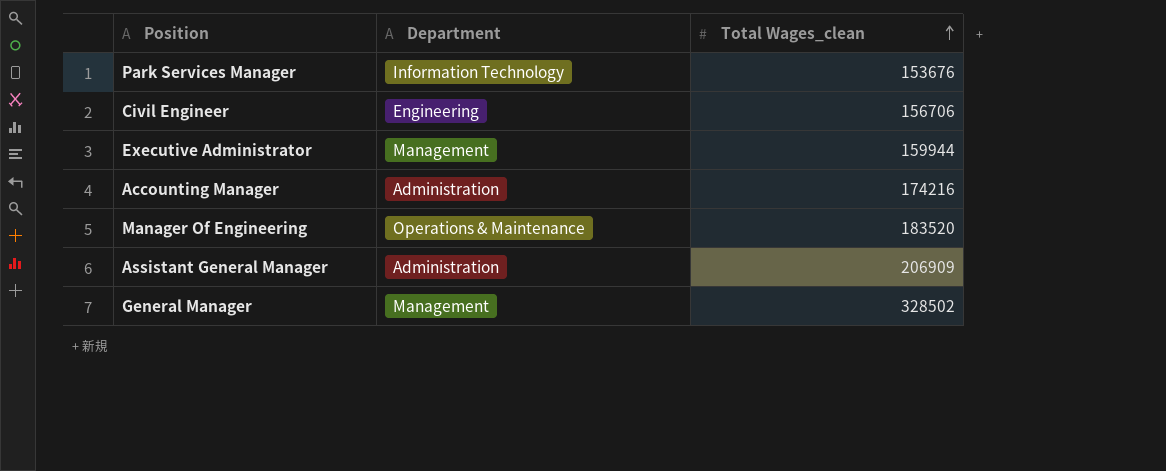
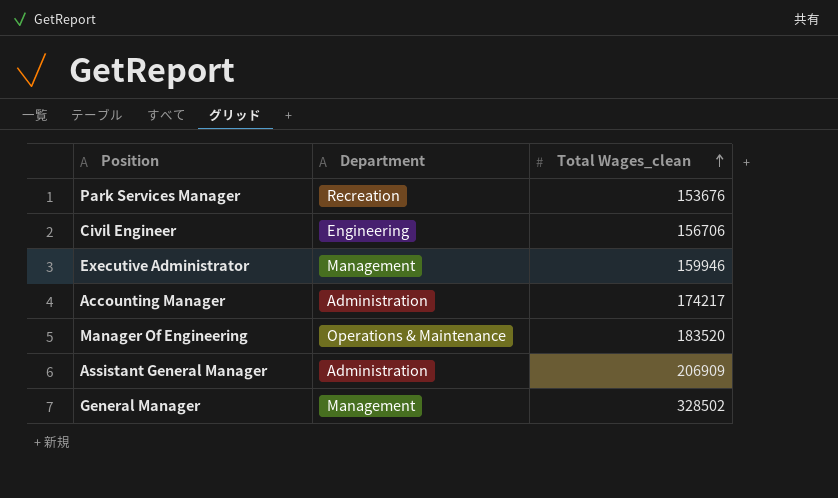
Park Services Manager | Department: Information Technology -> Recreation
Executive Administrator | Total Wages_clean: 159944 -> 159946
Accounting Manager | Total Wages_clean: 174216 -> 174217

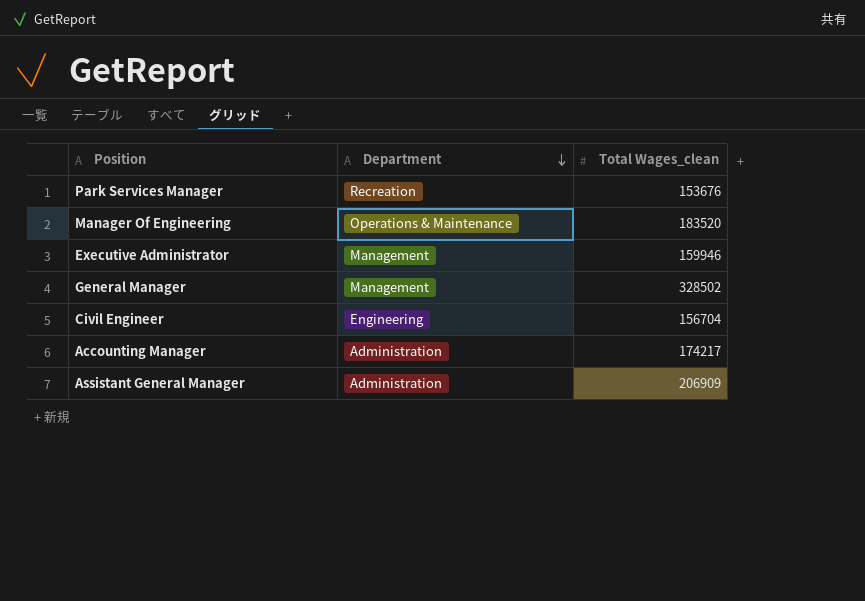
row order: Total Wages_clean ascending -> Department descending
Civil Engineer | Total Wages_clean: 156706 -> 156704

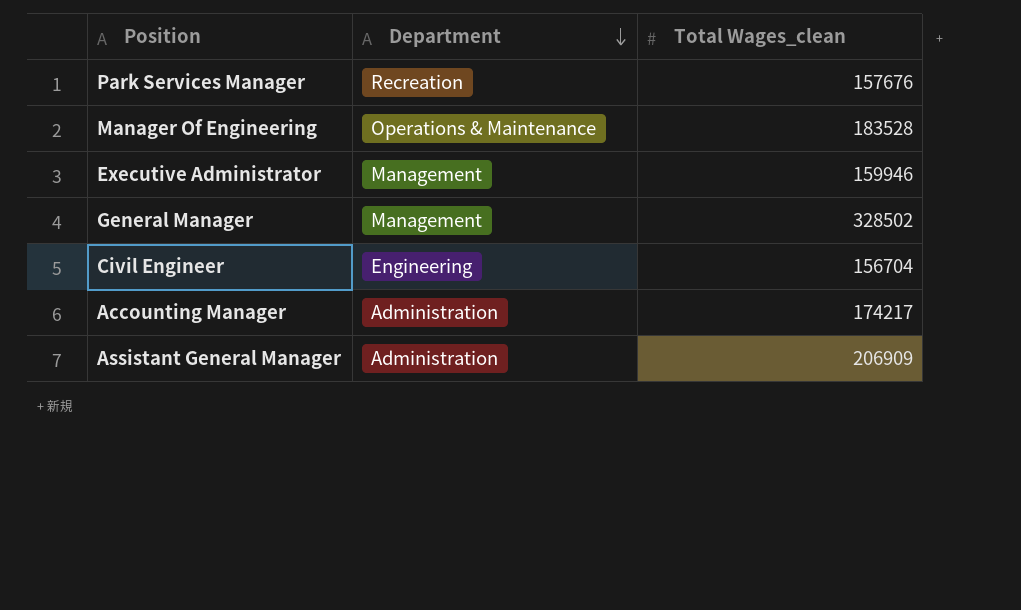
Park Services Manager | Total Wages_clean: 153676 -> 157676
Manager Of Engineering | Total Wages_clean: 183520 -> 183528

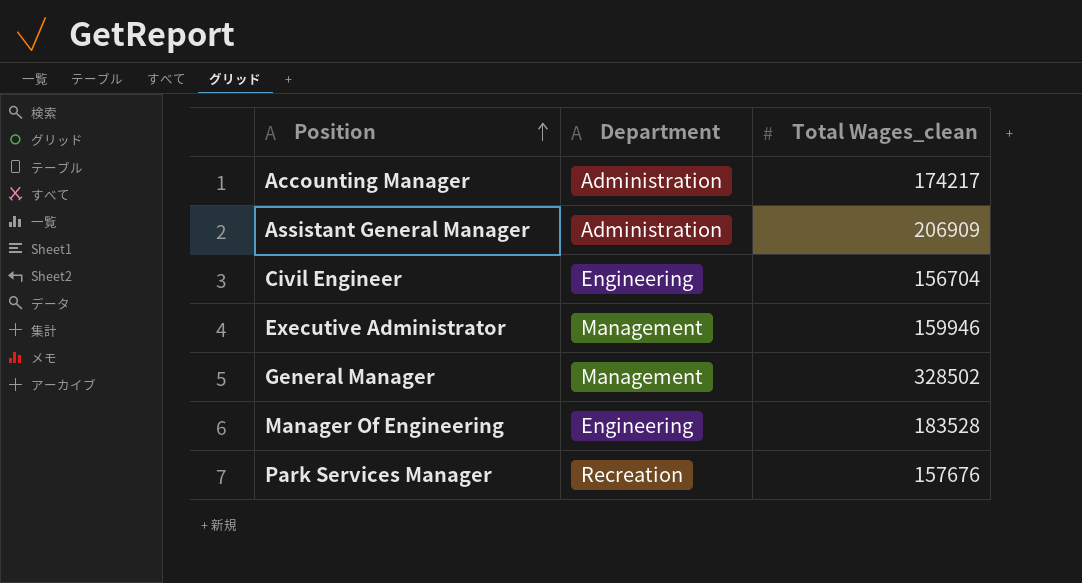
row order: Department descending -> Position ascending
Manager Of Engineering | Department: Operations & Maintenance -> Engineering

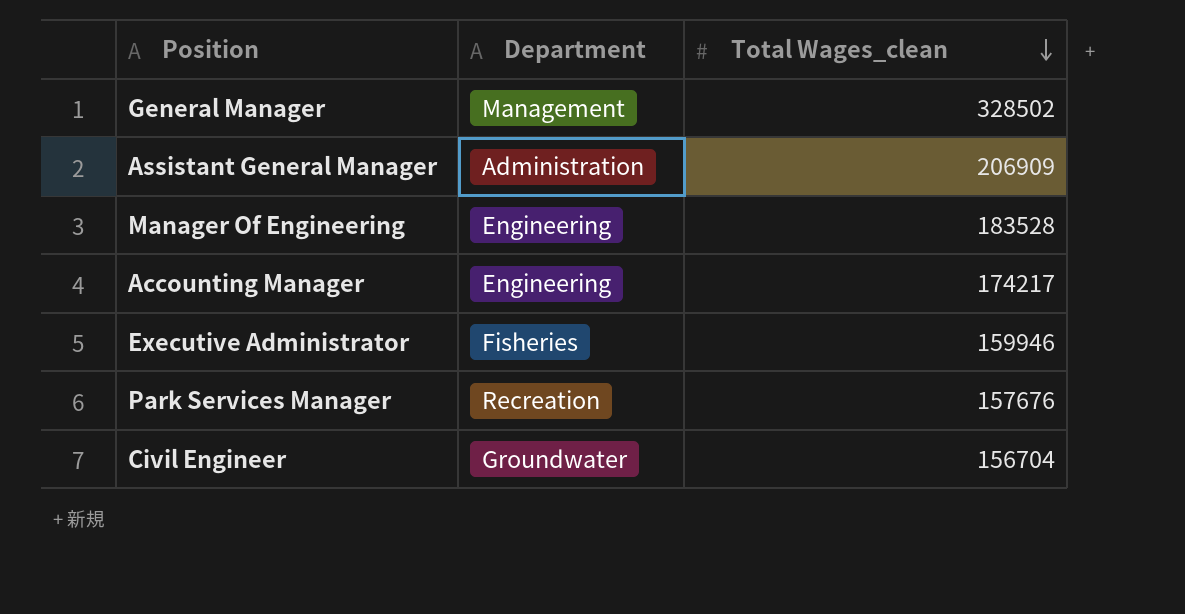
row order: Position ascending -> Total Wages_clean descending
Accounting Manager | Department: Administration -> Engineering
Executive Administrator | Department: Management -> Fisheries
Civil Engineer | Department: Engineering -> Groundwater

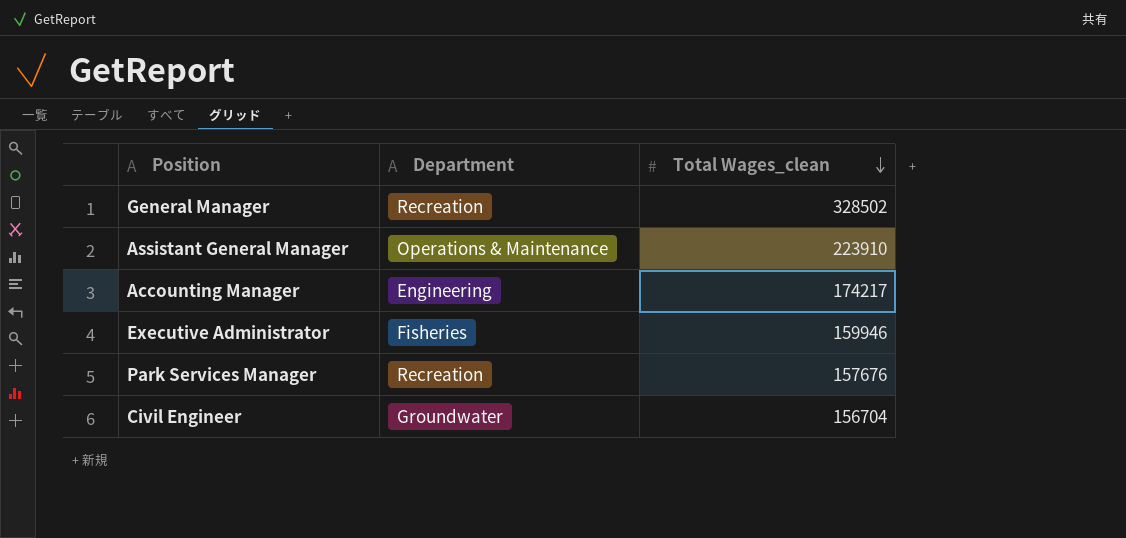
row Manager Of Engineering: Engineering | 183528 -> none
General Manager | Department: Management -> Recreation
Assistant General Manager | Department: Administration -> Operations & Maintenance
Assistant General Manager | Total Wages_clean: 206909 -> 223910

